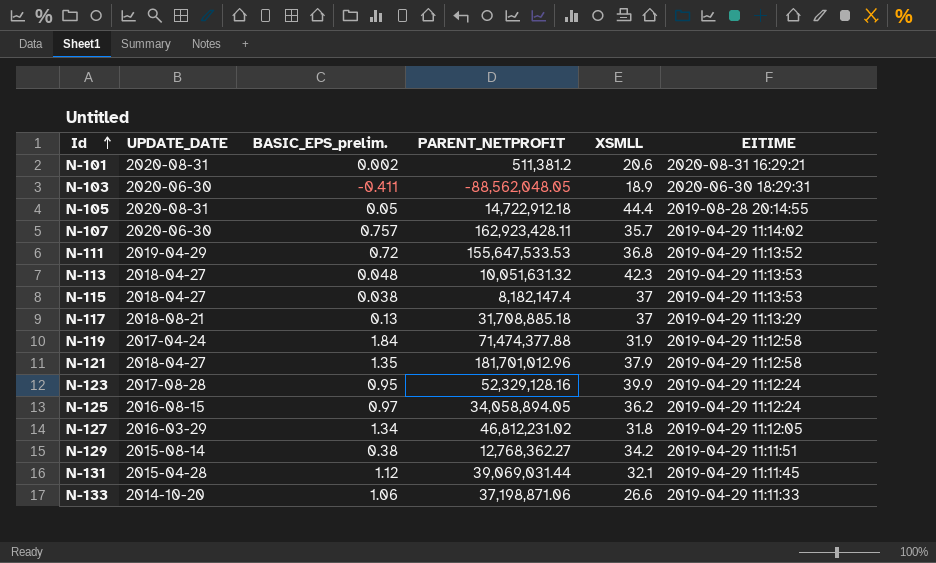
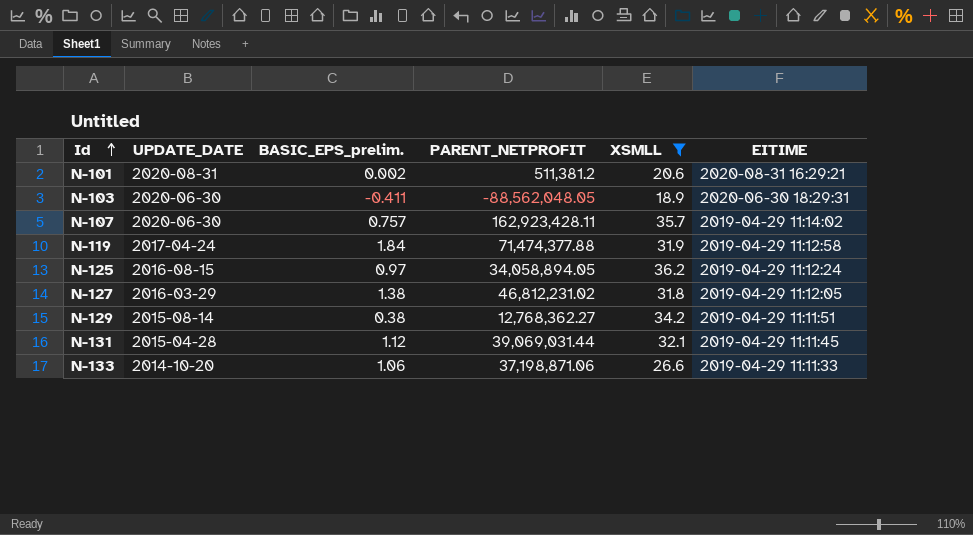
filter: none -> XSMLL <= 36.2
N-127 | BASIC_EPS_prelim.: 1.34 -> 1.38

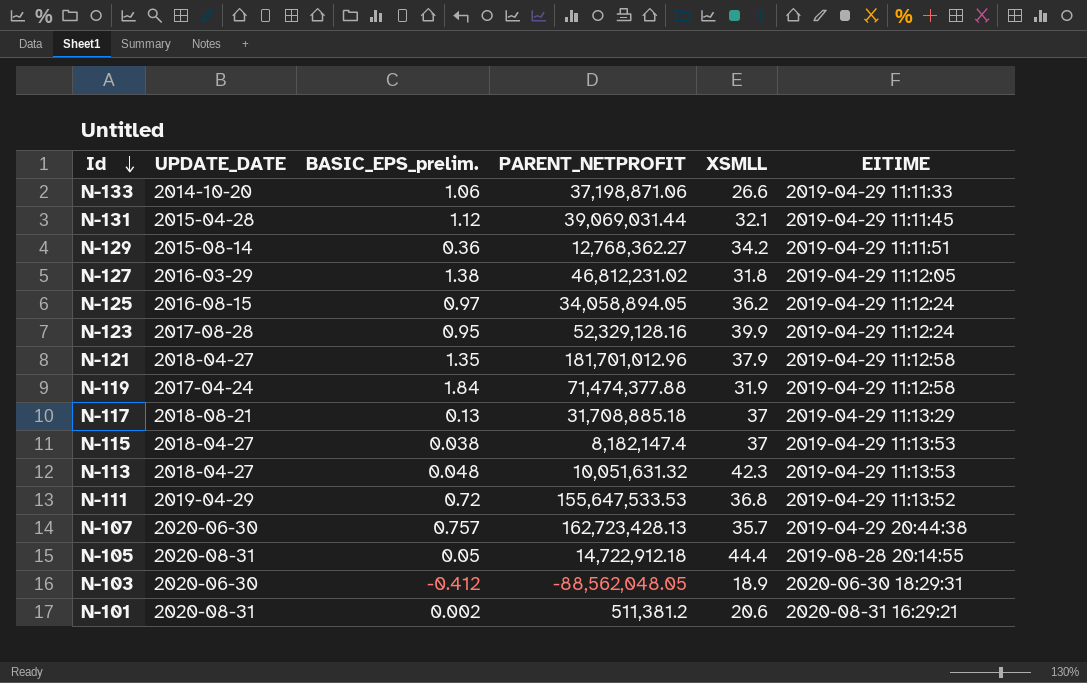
filter: XSMLL <= 36.2 -> none
row order: Id ascending -> Id descending
N-129 | BASIC_EPS_prelim.: 0.38 -> 0.36
N-107 | PARENT_NETPROFIT: 162,923,428.11 -> 162,723,428.13
N-107 | EITIME: 2019-04-29 11:14:02 -> 2019-04-29 20:44:38
N-103 | BASIC_EPS_prelim.: -0.411 -> -0.412

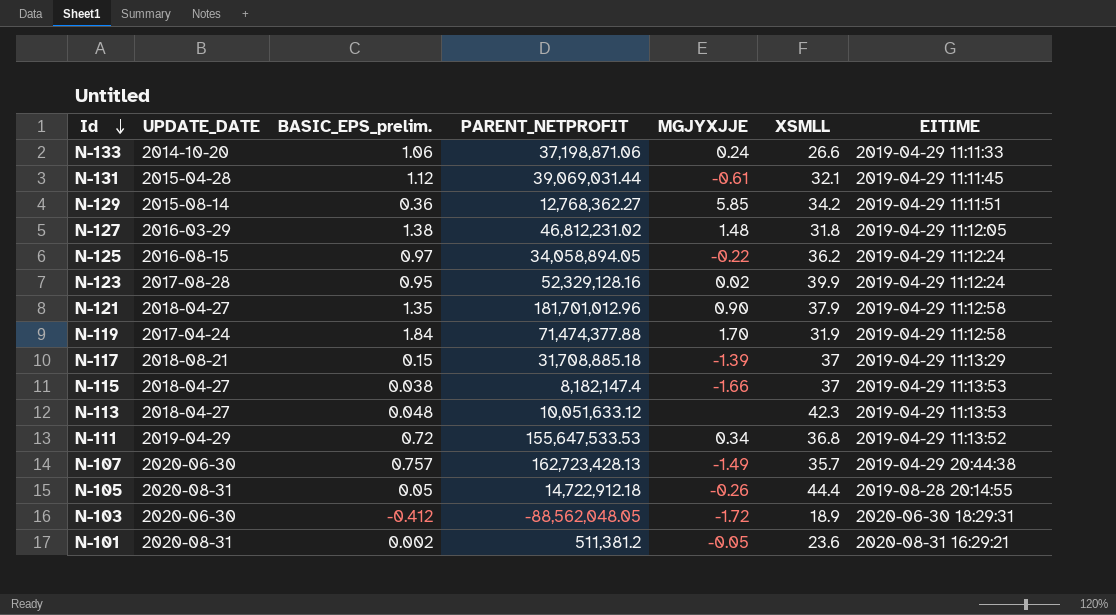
column MGJYXJJE | position: none -> 5
N-117 | BASIC_EPS_prelim.: 0.13 -> 0.15
N-113 | PARENT_NETPROFIT: 10,051,631.32 -> 10,051,633.12
N-101 | XSMLL: 20.6 -> 23.6

